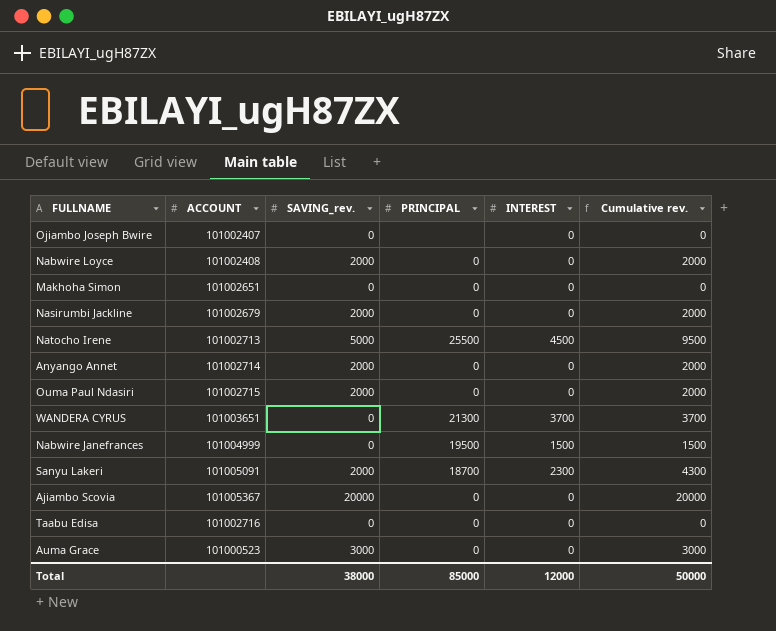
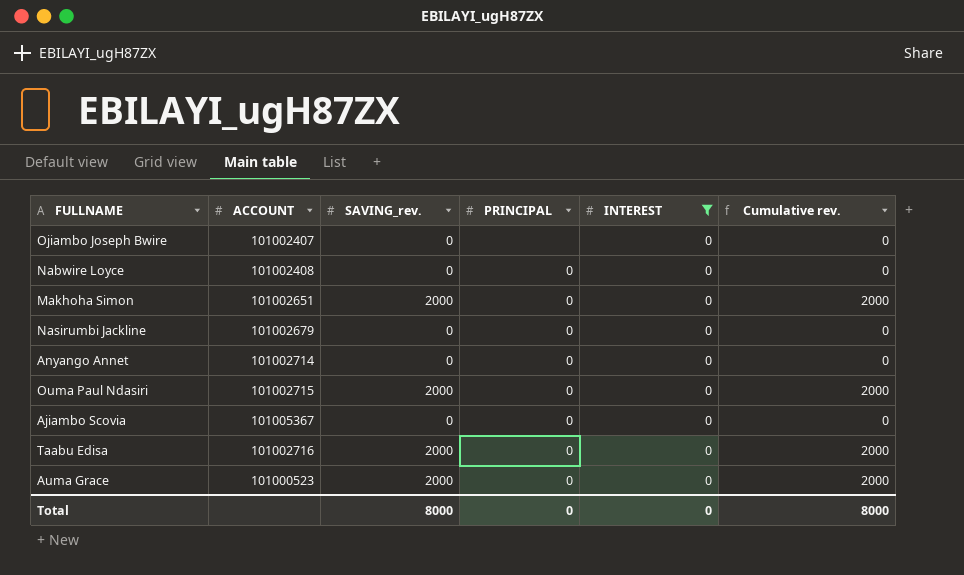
filter: none -> INTEREST = 0
Nabwire Loyce | SAVING_rev.: 2000 -> 0
Nabwire Loyce | Cumulative rev.: 2000 -> 0
Makhoha Simon | SAVING_rev.: 0 -> 2000
Makhoha Simon | Cumulative rev.: 0 -> 2000
Nasirumbi Jackline | SAVING_rev.: 2000 -> 0
Nasirumbi Jackline | Cumulative rev.: 2000 -> 0
Anyango Annet | SAVING_rev.: 2000 -> 0
Anyango Annet | Cumulative rev.: 2000 -> 0
Ajiambo Scovia | SAVING_rev.: 20000 -> 0
Ajiambo Scovia | Cumulative rev.: 20000 -> 0
Taabu Edisa | SAVING_rev.: 0 -> 2000
Taabu Edisa | Cumulative rev.: 0 -> 2000
Auma Grace | SAVING_rev.: 3000 -> 2000
Auma Grace | Cumulative rev.: 3000 -> 2000
Total | SAVING_rev.: 38000 -> 8000
Total | PRINCIPAL: 85000 -> 0
Total | INTEREST: 12000 -> 0
Total | Cumulative rev.: 50000 -> 8000

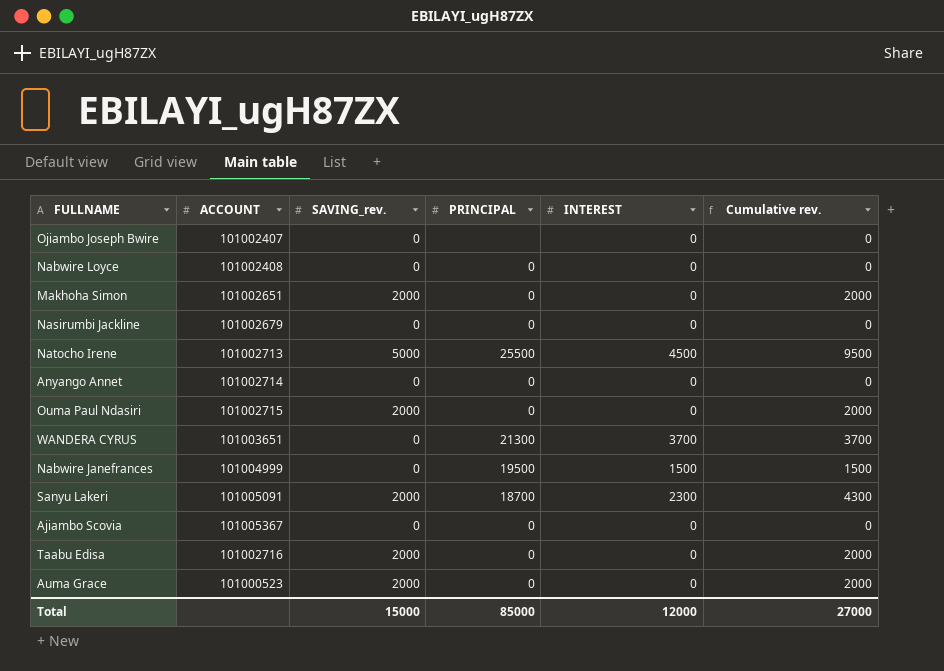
filter: INTEREST = 0 -> none
Total | SAVING_rev.: 8000 -> 15000
Total | PRINCIPAL: 0 -> 85000
Total | INTEREST: 0 -> 12000
Total | Cumulative rev.: 8000 -> 27000

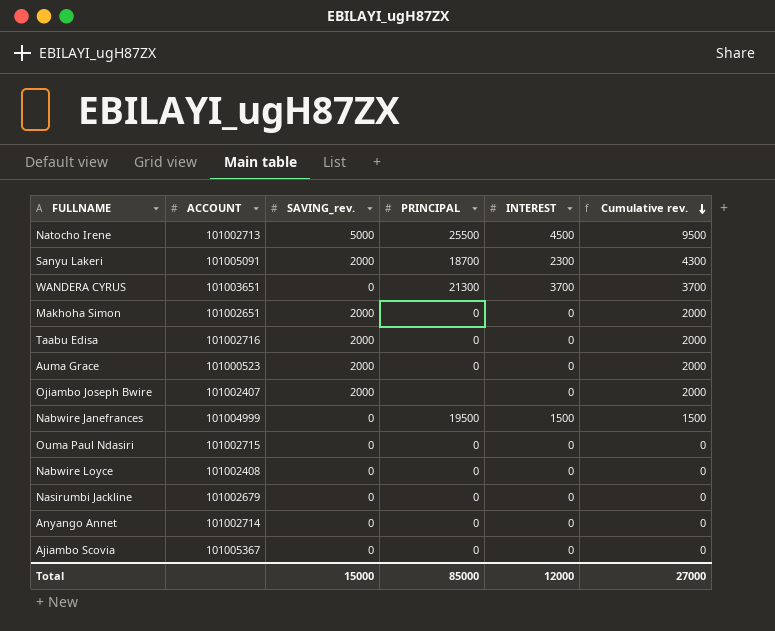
row order: none -> Cumulative rev. descending
Ojiambo Joseph Bwire | SAVING_rev.: 0 -> 2000
Ojiambo Joseph Bwire | Cumulative rev.: 0 -> 2000
Ouma Paul Ndasiri | SAVING_rev.: 2000 -> 0
Ouma Paul Ndasiri | Cumulative rev.: 2000 -> 0

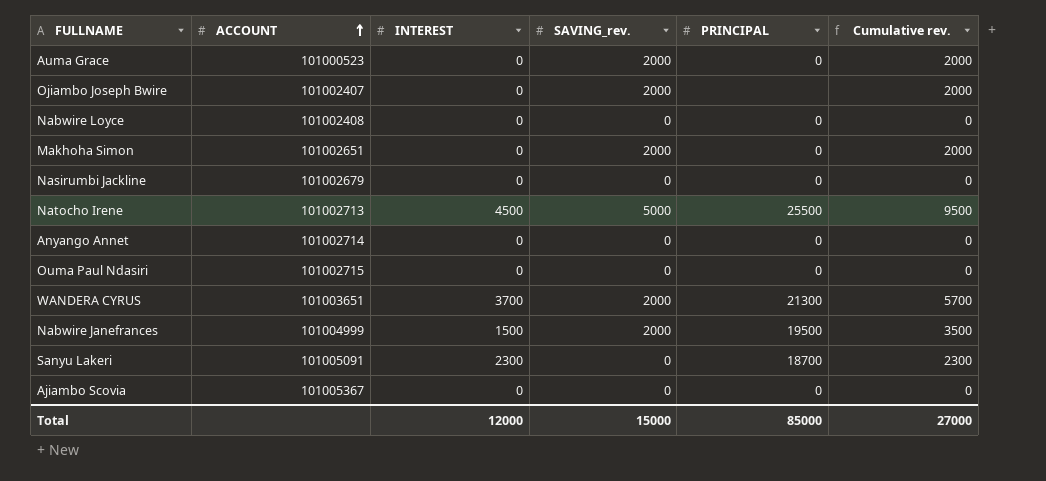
row order: Cumulative rev. descending -> ACCOUNT ascending
column INTEREST | position: 5 -> 3
row Taabu Edisa: 101002716 | 2000 | 0 | 0 | 2000 -> none
WANDERA CYRUS | SAVING_rev.: 0 -> 2000
WANDERA CYRUS | Cumulative rev.: 3700 -> 5700
Nabwire Janefrances | SAVING_rev.: 0 -> 2000
Nabwire Janefrances | Cumulative rev.: 1500 -> 3500
Sanyu Lakeri | SAVING_rev.: 2000 -> 0
Sanyu Lakeri | Cumulative rev.: 4300 -> 2300

